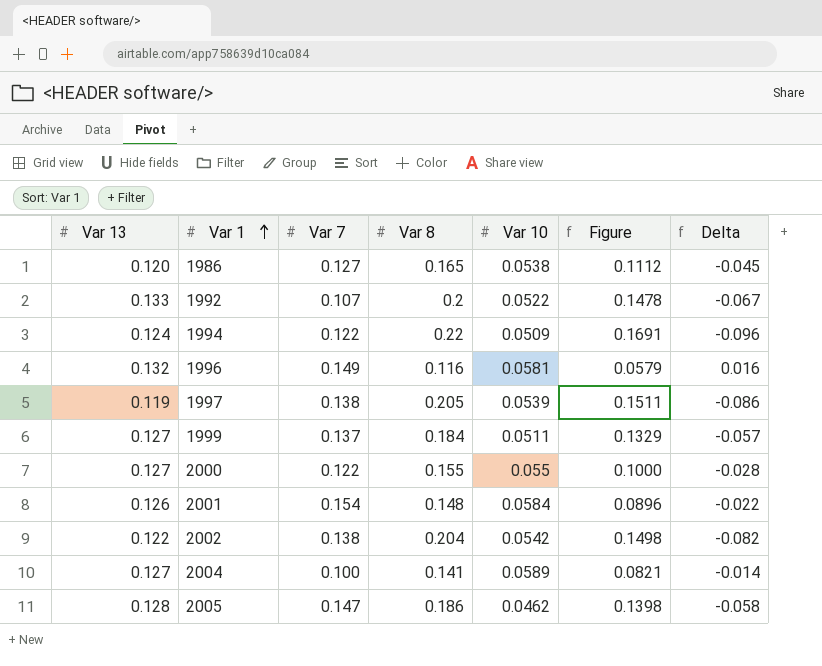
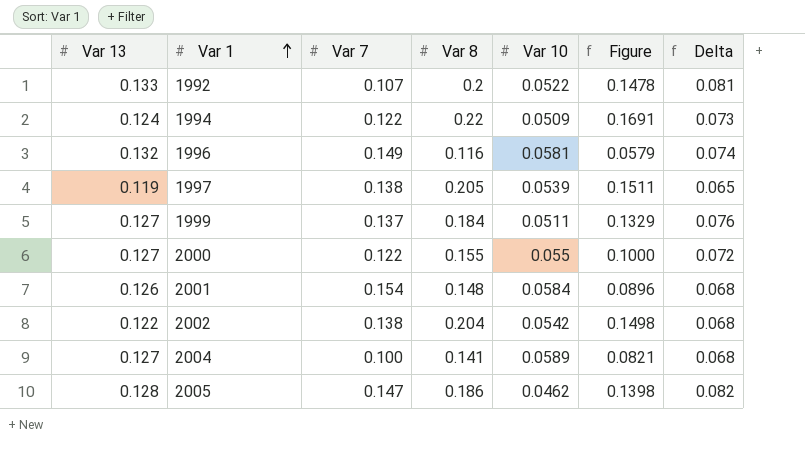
column Delta | formula: [Var 13] - [Var 8] -> [Var 13] - [Var 10]
row 1986: 0.120 | 0.127 | 0.165 | 0.0538 | 0.1112 | -0.045 -> none

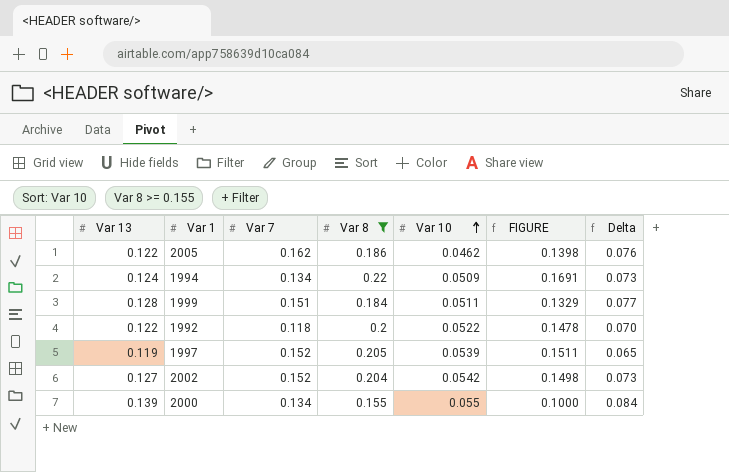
filter: none -> Var 8 >= 0.155
row order: Var 1 ascending -> Var 10 ascending
column name: Figure -> FIGURE
2005 | Var 13: 0.128 -> 0.122
2005 | Var 7: 0.147 -> 0.162
2005 | Delta: 0.082 -> 0.076
1994 | Var 7: 0.122 -> 0.134
1999 | Var 13: 0.127 -> 0.128
1999 | Var 7: 0.137 -> 0.151
1999 | Delta: 0.076 -> 0.077
1992 | Var 13: 0.133 -> 0.122
1992 | Var 7: 0.107 -> 0.118
1992 | Delta: 0.081 -> 0.070
1997 | Var 7: 0.138 -> 0.152
2002 | Var 13: 0.122 -> 0.127
2002 | Var 7: 0.138 -> 0.152
2002 | Delta: 0.068 -> 0.073
2000 | Var 13: 0.127 -> 0.139
2000 | Var 7: 0.122 -> 0.134
2000 | Delta: 0.072 -> 0.084

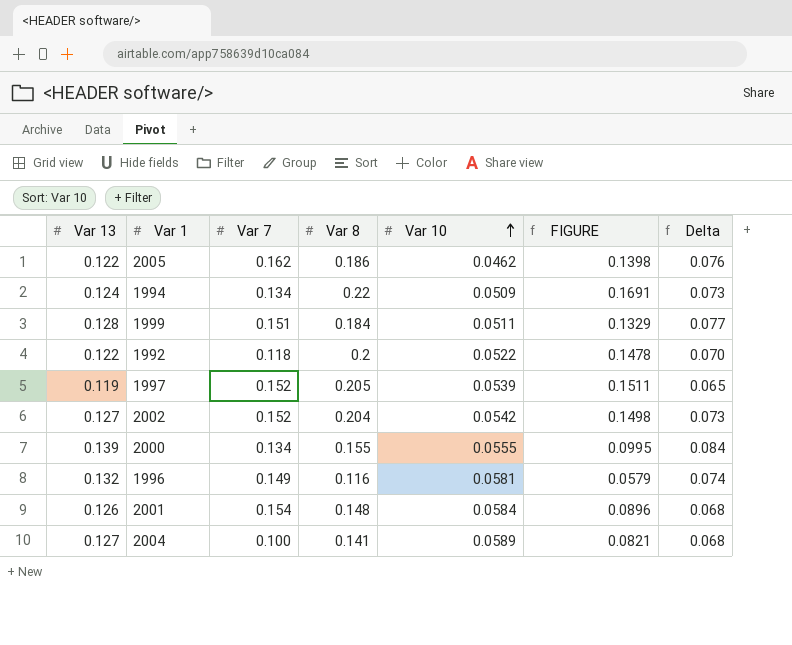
filter: Var 8 >= 0.155 -> none
2000 | Var 10: 0.055 -> 0.0555
2000 | FIGURE: 0.1000 -> 0.0995

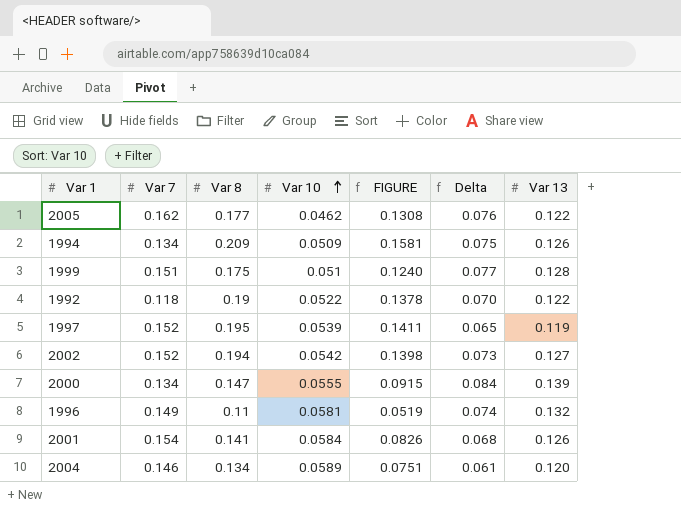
column Var 13 | position: 1 -> 7
2005 | Var 8: 0.186 -> 0.177
2005 | FIGURE: 0.1398 -> 0.1308
1994 | Var 8: 0.22 -> 0.209
1994 | FIGURE: 0.1691 -> 0.1581
1994 | Delta: 0.073 -> 0.075
1994 | Var 13: 0.124 -> 0.126
1999 | Var 8: 0.184 -> 0.175
1999 | Var 10: 0.0511 -> 0.051
1999 | FIGURE: 0.1329 -> 0.1240
1992 | Var 8: 0.2 -> 0.19
1992 | FIGURE: 0.1478 -> 0.1378
1997 | Var 8: 0.205 -> 0.195
1997 | FIGURE: 0.1511 -> 0.1411
2002 | Var 8: 0.204 -> 0.194
2002 | FIGURE: 0.1498 -> 0.1398
2000 | Var 8: 0.155 -> 0.147
2000 | FIGURE: 0.0995 -> 0.0915
1996 | Var 8: 0.116 -> 0.11
1996 | FIGURE: 0.0579 -> 0.0519
2001 | Var 8: 0.148 -> 0.141
2001 | FIGURE: 0.0896 -> 0.0826
2004 | Var 7: 0.100 -> 0.146
2004 | Var 8: 0.141 -> 0.134
2004 | FIGURE: 0.0821 -> 0.0751
2004 | Delta: 0.068 -> 0.061
2004 | Var 13: 0.127 -> 0.120

